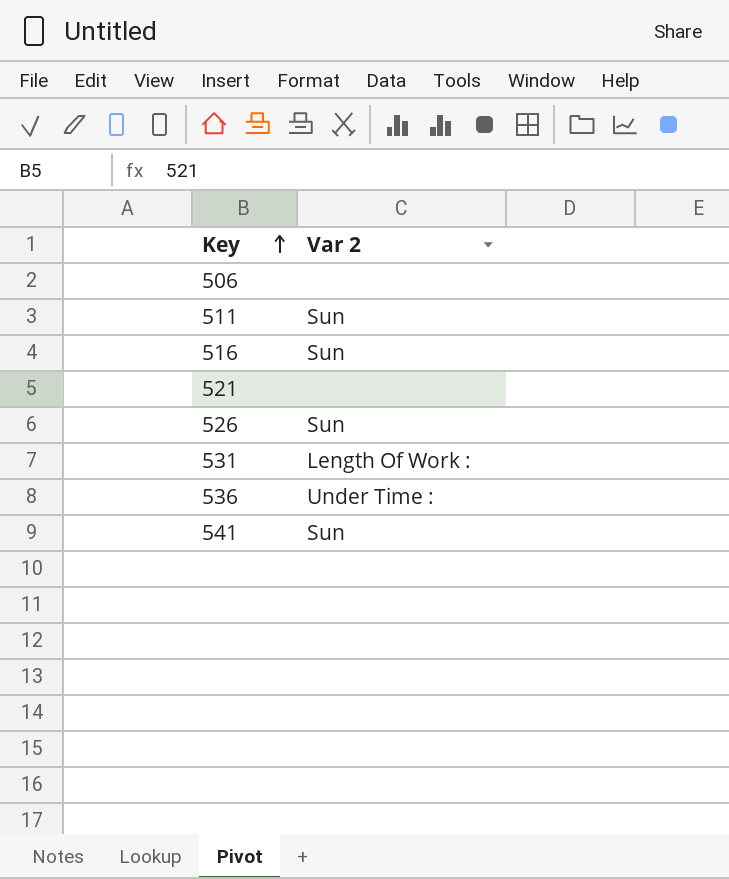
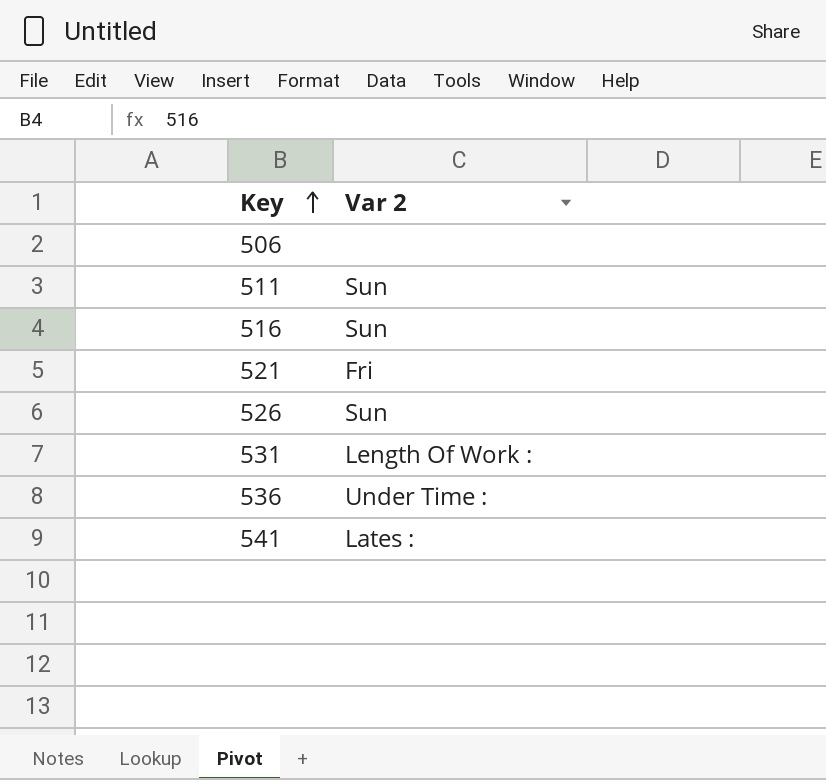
521 | Var 2: none -> Fri
541 | Var 2: Sun -> Lates :

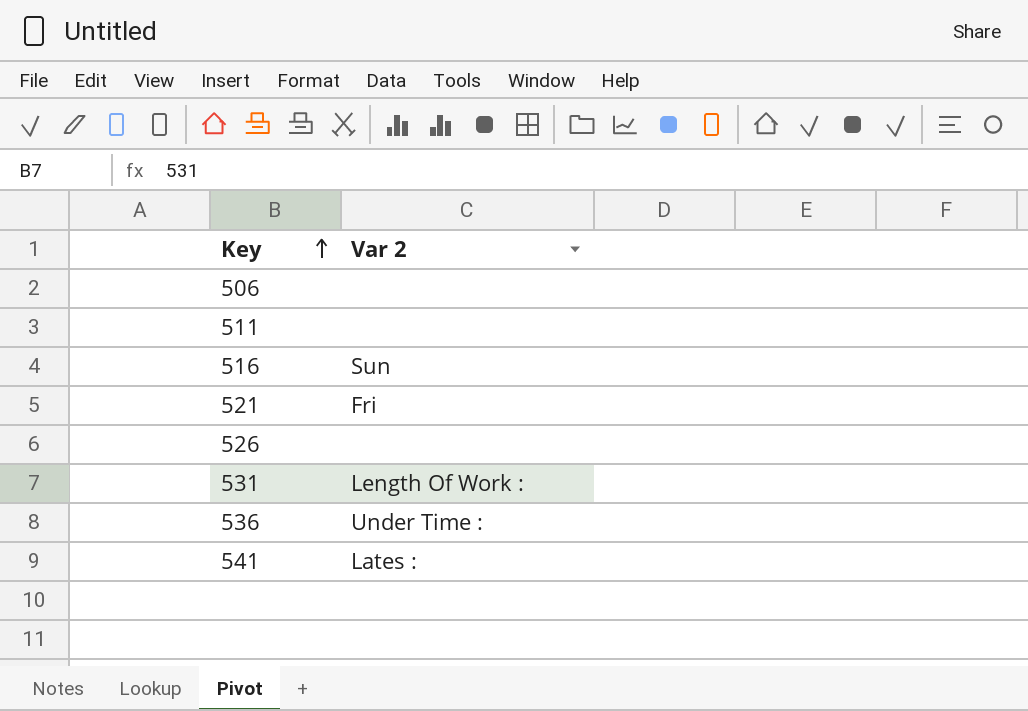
511 | Var 2: Sun -> none
526 | Var 2: Sun -> none

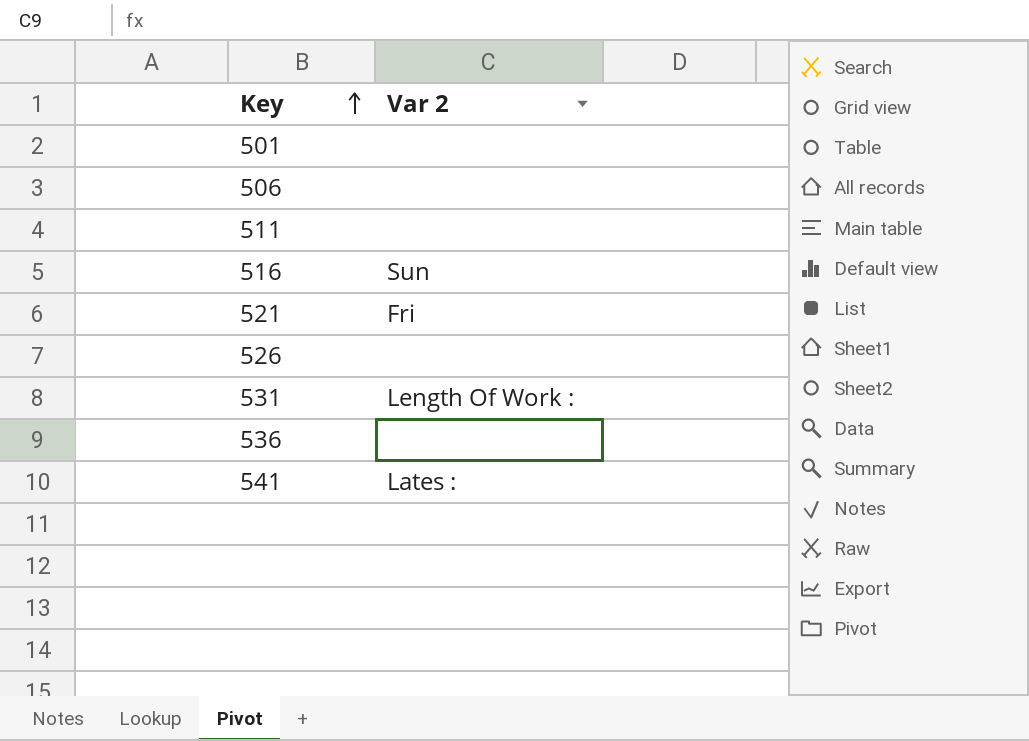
row 501: none -> none
536 | Var 2: Under Time : -> none

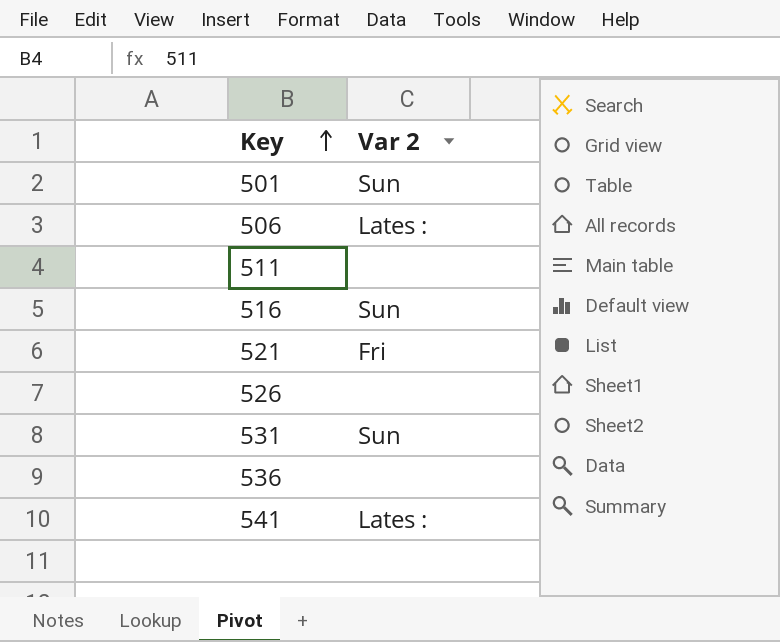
501 | Var 2: none -> Sun
506 | Var 2: none -> Lates :
531 | Var 2: Length Of Work : -> Sun

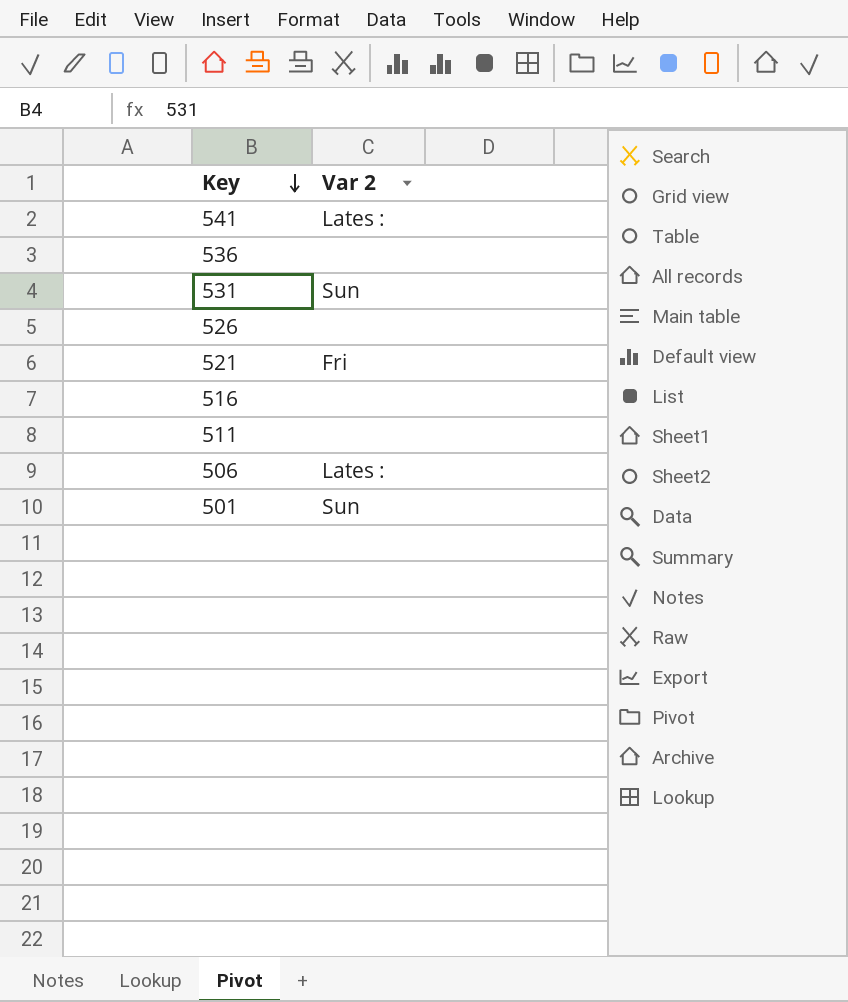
row order: Key ascending -> Key descending
516 | Var 2: Sun -> none

